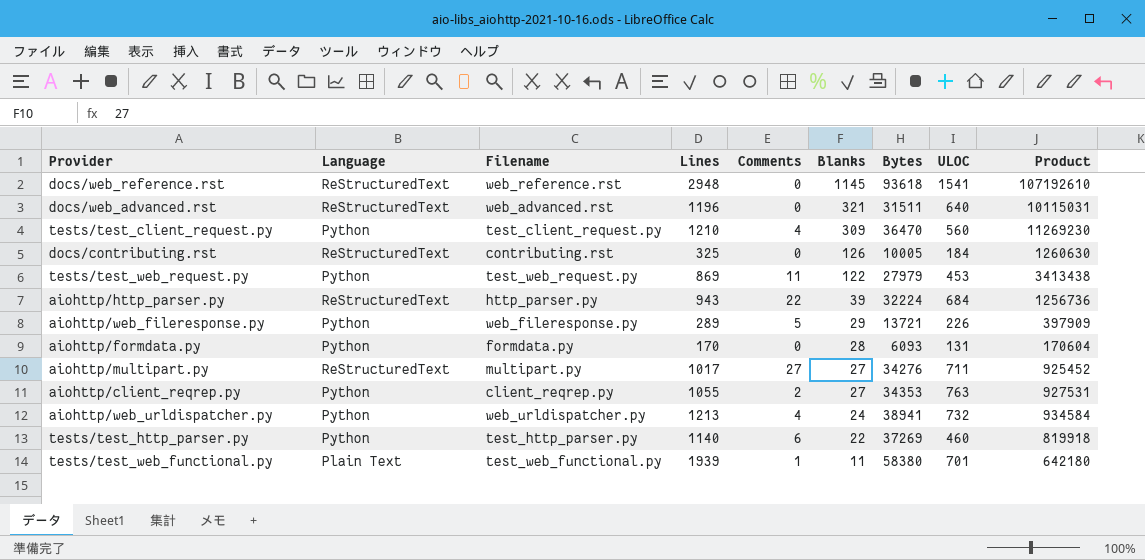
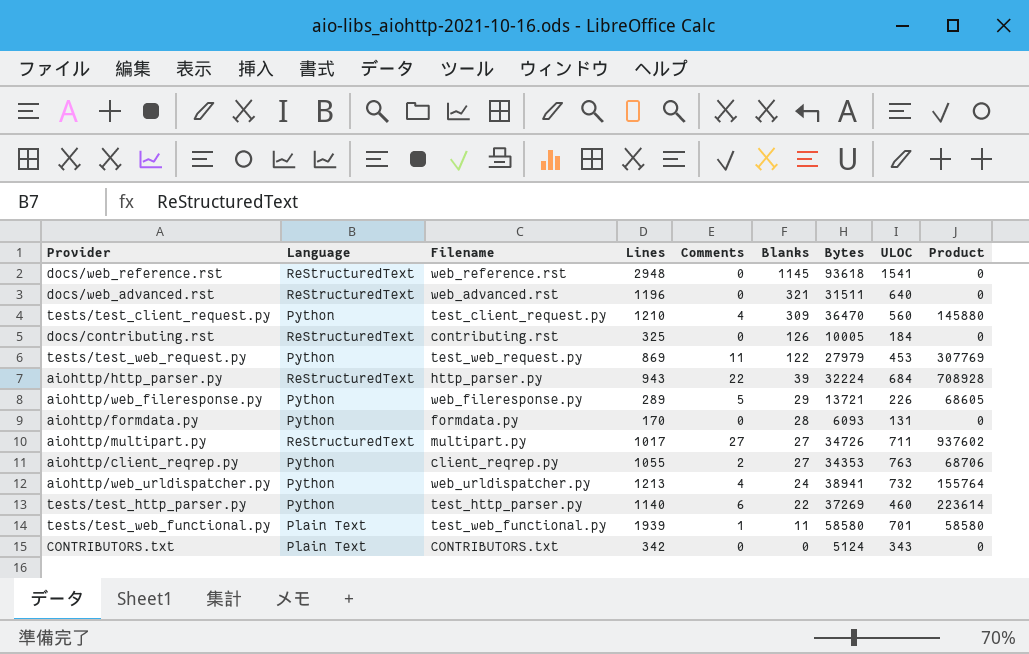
column Product | formula: [Blanks] * [Bytes] -> [Comments] * [Bytes]
aiohttp/multipart.py | Bytes: 34276 -> 34726
tests/test_web_functional.py | Bytes: 58380 -> 58580
row CONTRIBUTORS.txt: none -> Plain Text | CONTRIBUTORS.txt | 342 | 0 | 0 | 5124 | 343 | 0

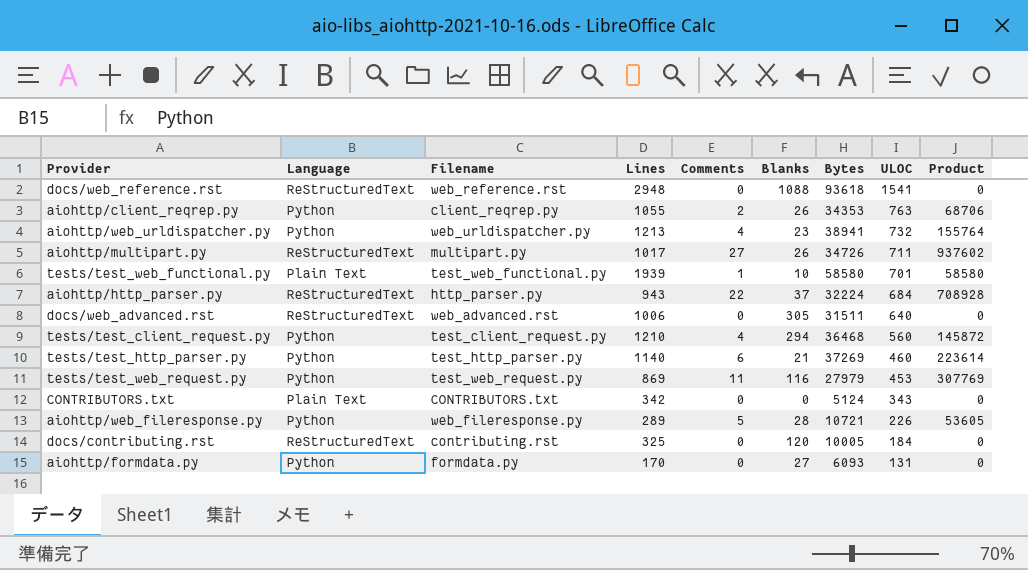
row order: Blanks descending -> ULOC descending
docs/web_reference.rst | Blanks: 1145 -> 1088
aiohttp/client_reqrep.py | Blanks: 27 -> 26
aiohttp/web_urldispatcher.py | Blanks: 24 -> 23
aiohttp/multipart.py | Blanks: 27 -> 26
tests/test_web_functional.py | Blanks: 11 -> 10
aiohttp/http_parser.py | Blanks: 39 -> 37
docs/web_advanced.rst | Lines: 1196 -> 1006
docs/web_advanced.rst | Blanks: 321 -> 305
tests/test_client_request.py | Blanks: 309 -> 294
tests/test_client_request.py | Bytes: 36470 -> 36468
tests/test_client_request.py | Product: 145880 -> 145872
tests/test_http_parser.py | Blanks: 22 -> 21
tests/test_web_request.py | Blanks: 122 -> 116
aiohttp/web_fileresponse.py | Blanks: 29 -> 28
aiohttp/web_fileresponse.py | Bytes: 13721 -> 10721
aiohttp/web_fileresponse.py | Product: 68605 -> 53605
docs/contributing.rst | Blanks: 126 -> 120
aiohttp/formdata.py | Blanks: 28 -> 27

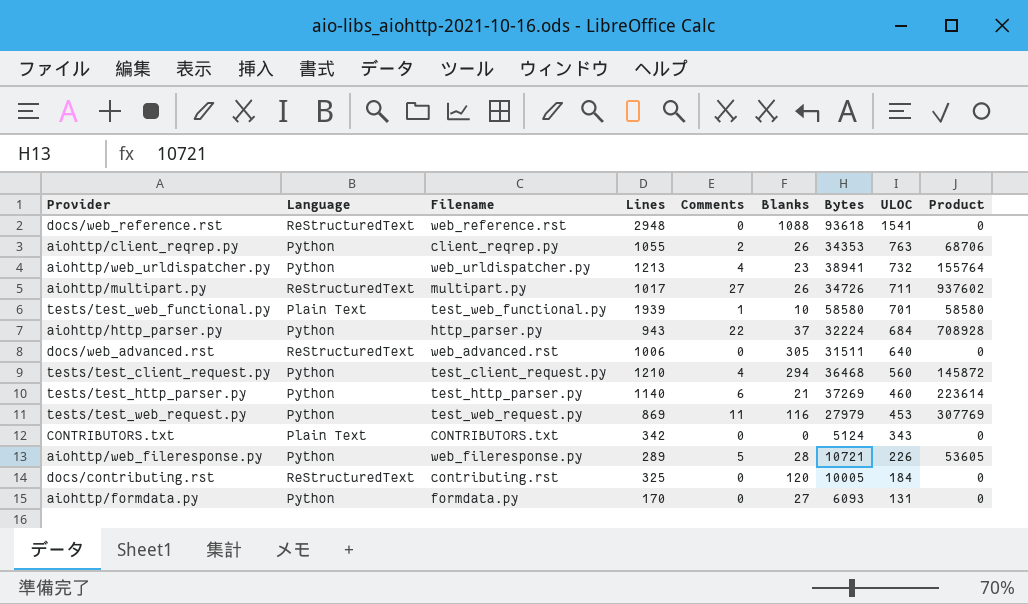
aiohttp/http_parser.py | Language: ReStructuredText -> Python

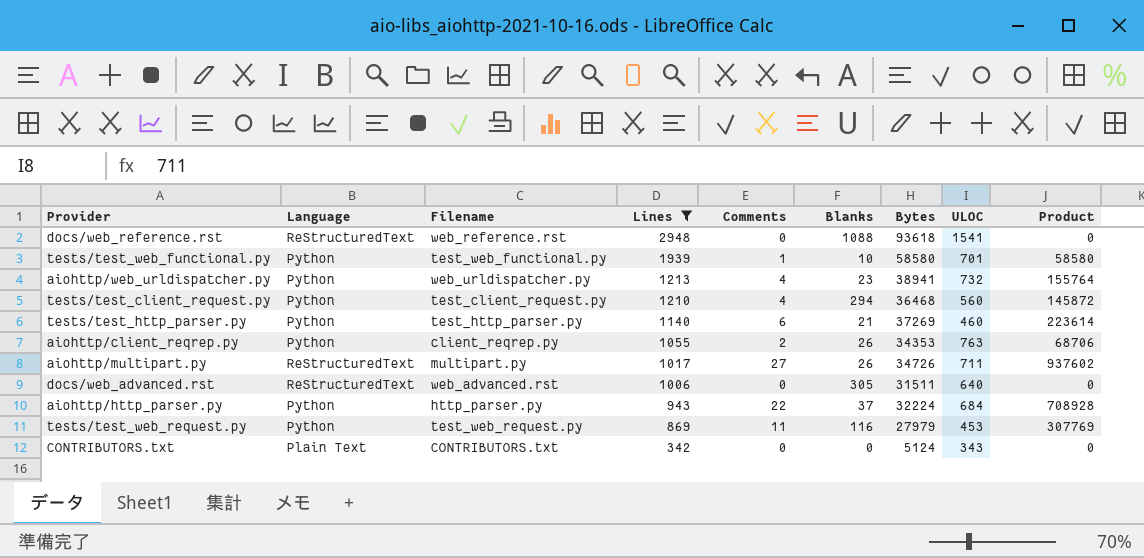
filter: none -> Lines >= 342
row order: ULOC descending -> Lines descending
tests/test_web_functional.py | Language: Plain Text -> Python

